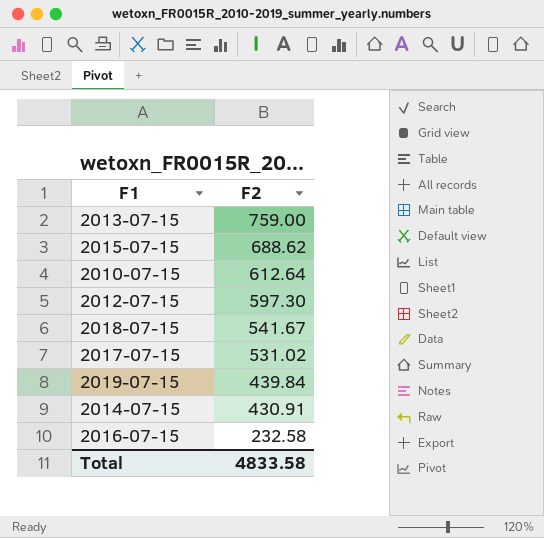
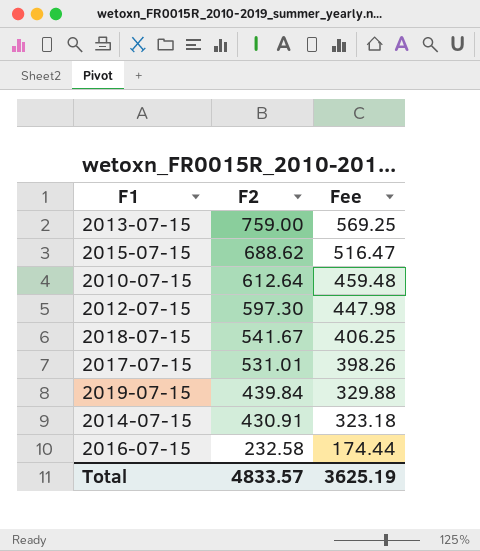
column Fee | formula: none -> [F2] * 0.75
2017-07-15 | F2: 531.02 -> 531.01
Total | F2: 4833.58 -> 4833.57

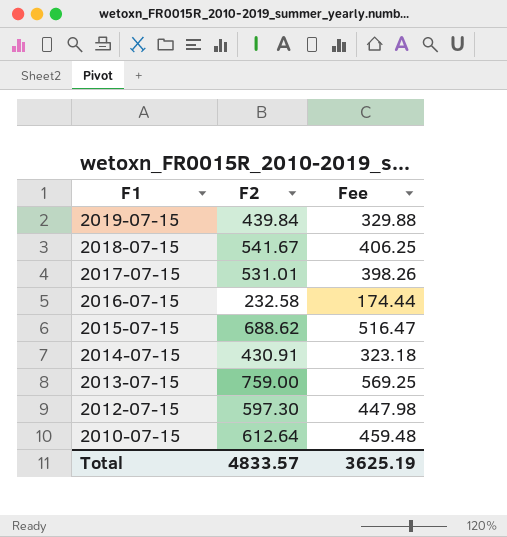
row order: F2 descending -> F1 descending

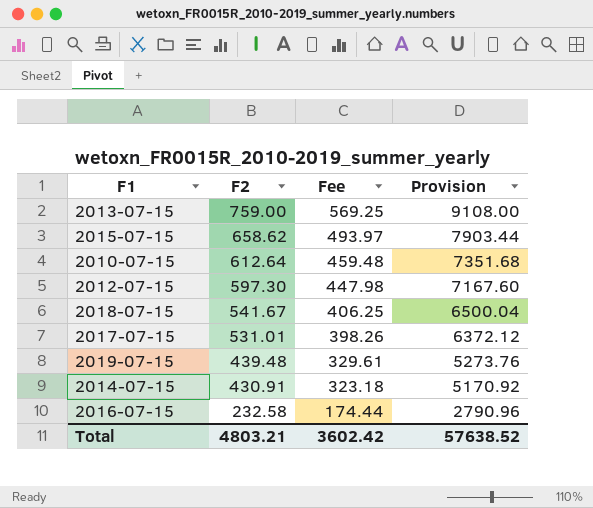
row order: F1 descending -> F2 descending
column Provision | formula: none -> [F2] * 12
2015-07-15 | F2: 688.62 -> 658.62
2015-07-15 | Fee: 516.47 -> 493.97
2019-07-15 | F2: 439.84 -> 439.48
2019-07-15 | Fee: 329.88 -> 329.61
Total | F2: 4833.57 -> 4803.21
Total | Fee: 3625.19 -> 3602.42

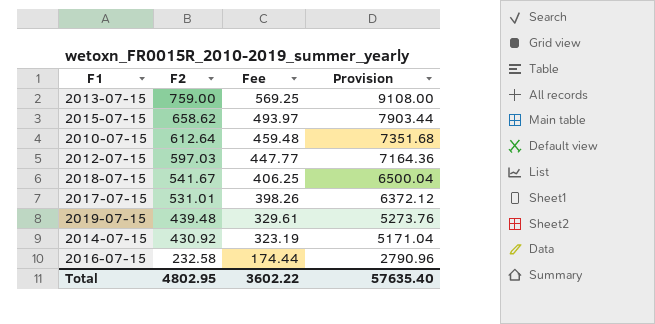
2012-07-15 | F2: 597.30 -> 597.03
2012-07-15 | Fee: 447.98 -> 447.77
2012-07-15 | Provision: 7167.60 -> 7164.36
2014-07-15 | F2: 430.91 -> 430.92
2014-07-15 | Fee: 323.18 -> 323.19
2014-07-15 | Provision: 5170.92 -> 5171.04
Total | F2: 4803.21 -> 4802.95
Total | Fee: 3602.42 -> 3602.22
Total | Provision: 57638.52 -> 57635.40

